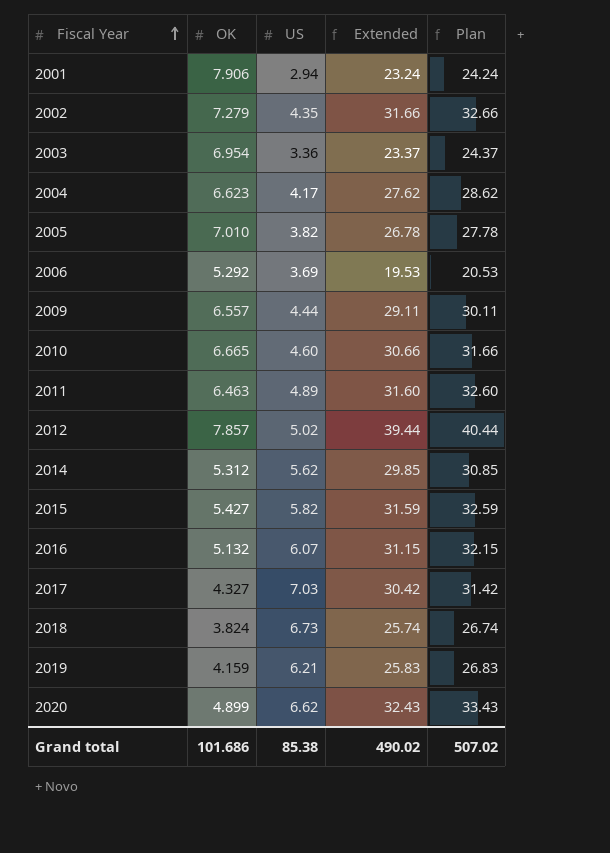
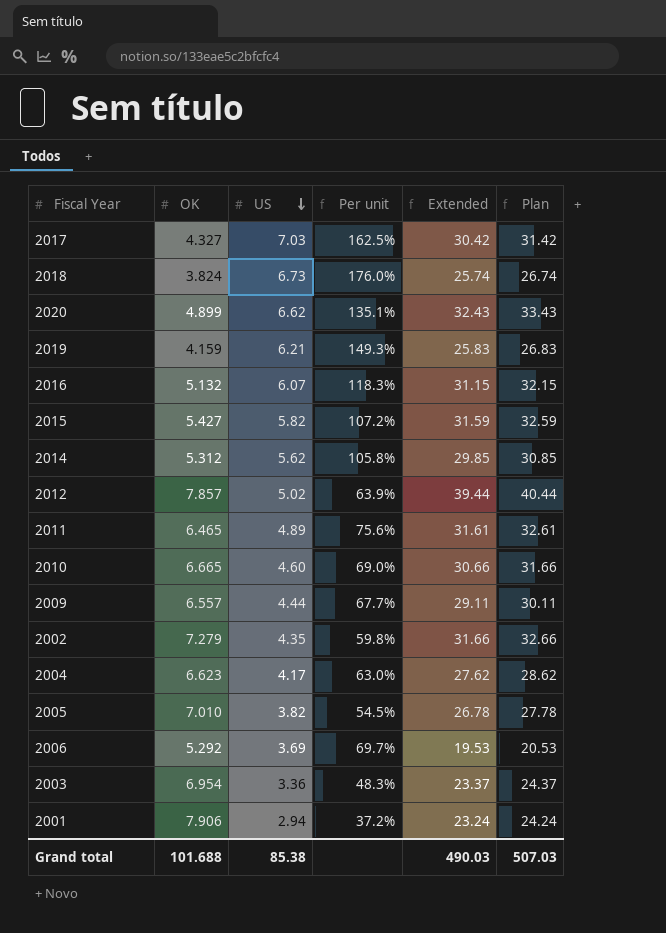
row order: Fiscal Year ascending -> US descending
column Per unit | formula: none -> [US] / [OK]
2011 | OK: 6.463 -> 6.465
2011 | Extended: 31.60 -> 31.61
2011 | Plan: 32.60 -> 32.61
Grand total | OK: 101.686 -> 101.688
Grand total | Extended: 490.02 -> 490.03
Grand total | Plan: 507.02 -> 507.03

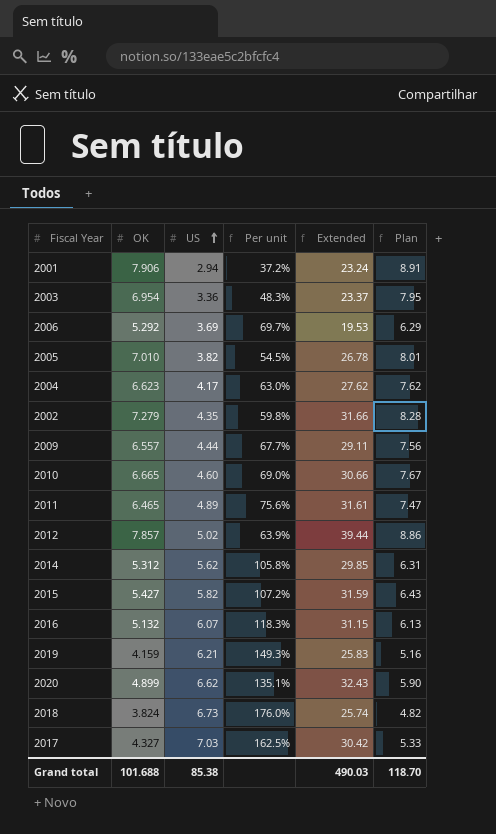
row order: US descending -> US ascending
column Plan | formula: [Extended] + 1 -> [OK] + 1
Grand total | Plan: 507.03 -> 118.70

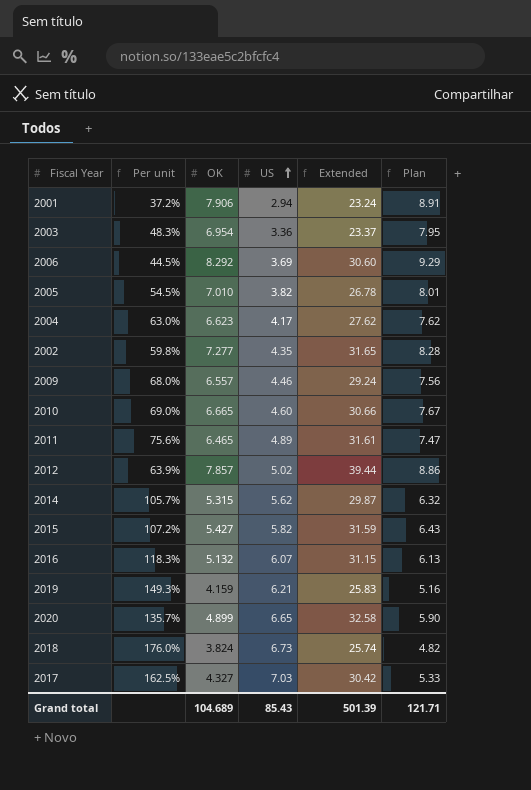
column Per unit | position: 4 -> 2
2006 | Per unit: 69.7% -> 44.5%
2006 | OK: 5.292 -> 8.292
2006 | Extended: 19.53 -> 30.60
2006 | Plan: 6.29 -> 9.29
2002 | OK: 7.279 -> 7.277
2002 | Extended: 31.66 -> 31.65
2009 | Per unit: 67.7% -> 68.0%
2009 | US: 4.44 -> 4.46
2009 | Extended: 29.11 -> 29.24
2014 | Per unit: 105.8% -> 105.7%
2014 | OK: 5.312 -> 5.315
2014 | Extended: 29.85 -> 29.87
2014 | Plan: 6.31 -> 6.32
2020 | Per unit: 135.1% -> 135.7%
2020 | US: 6.62 -> 6.65
2020 | Extended: 32.43 -> 32.58
Grand total | OK: 101.688 -> 104.689
Grand total | US: 85.38 -> 85.43
Grand total | Extended: 490.03 -> 501.39
Grand total | Plan: 118.70 -> 121.71

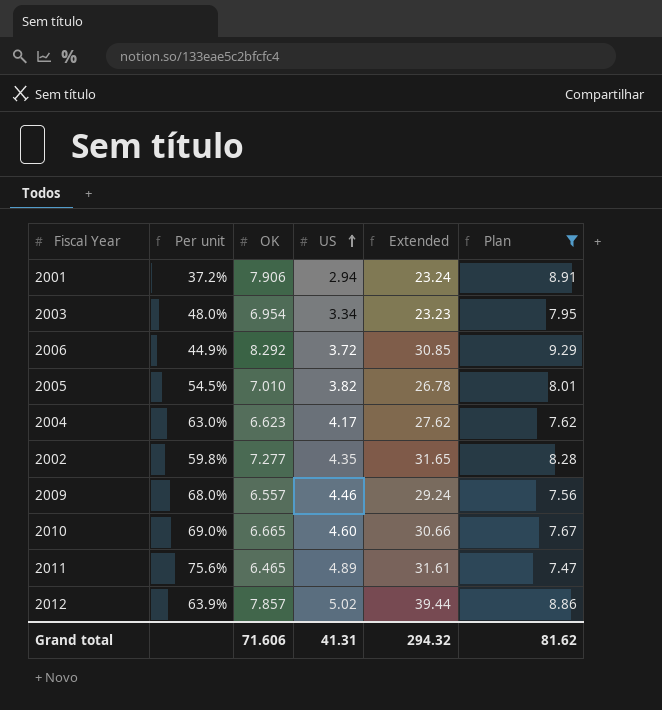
filter: none -> Plan >= 7.47
2003 | Per unit: 48.3% -> 48.0%
2003 | US: 3.36 -> 3.34
2003 | Extended: 23.37 -> 23.23
2006 | Per unit: 44.5% -> 44.9%
2006 | US: 3.69 -> 3.72
2006 | Extended: 30.60 -> 30.85
Grand total | OK: 104.689 -> 71.606
Grand total | US: 85.43 -> 41.31
Grand total | Extended: 501.39 -> 294.32
Grand total | Plan: 121.71 -> 81.62

